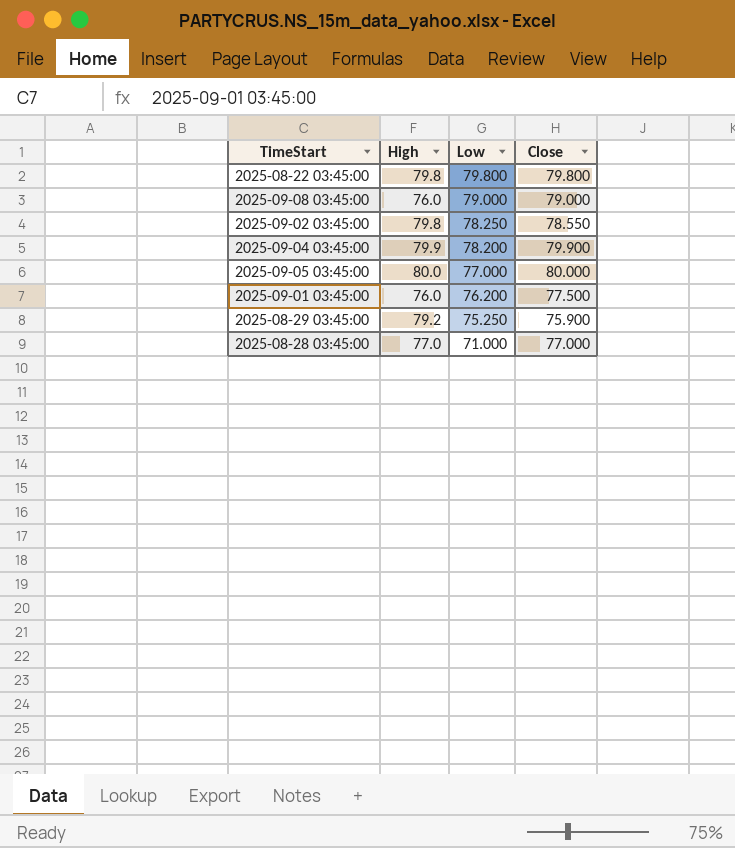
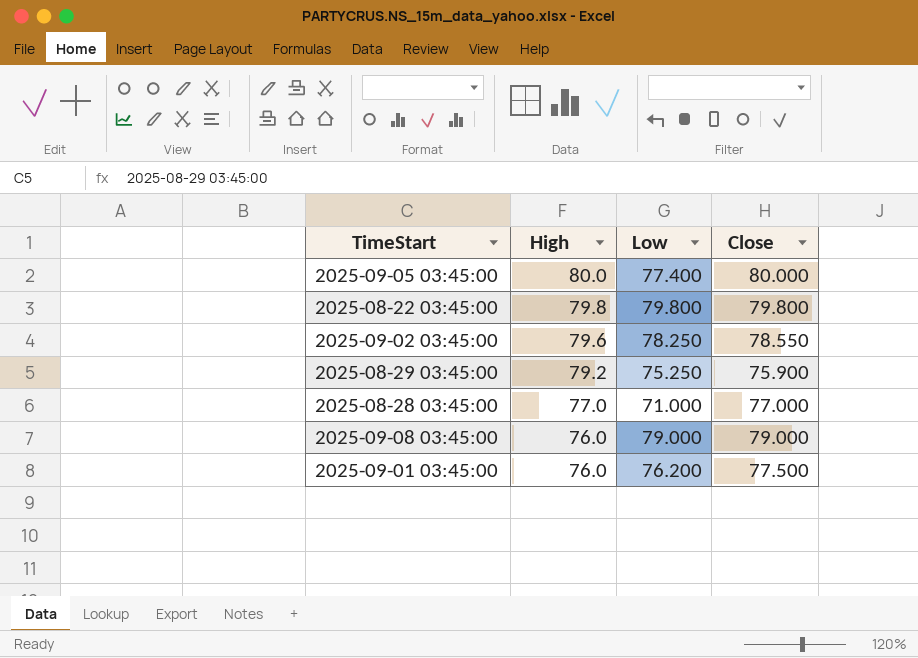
row order: Low descending -> High descending
row 2025-09-04 03:45:00: 79.9 | 78.200 | 79.900 -> none
2025-09-05 03:45:00 | Low: 77.000 -> 77.400
2025-09-02 03:45:00 | High: 79.8 -> 79.6

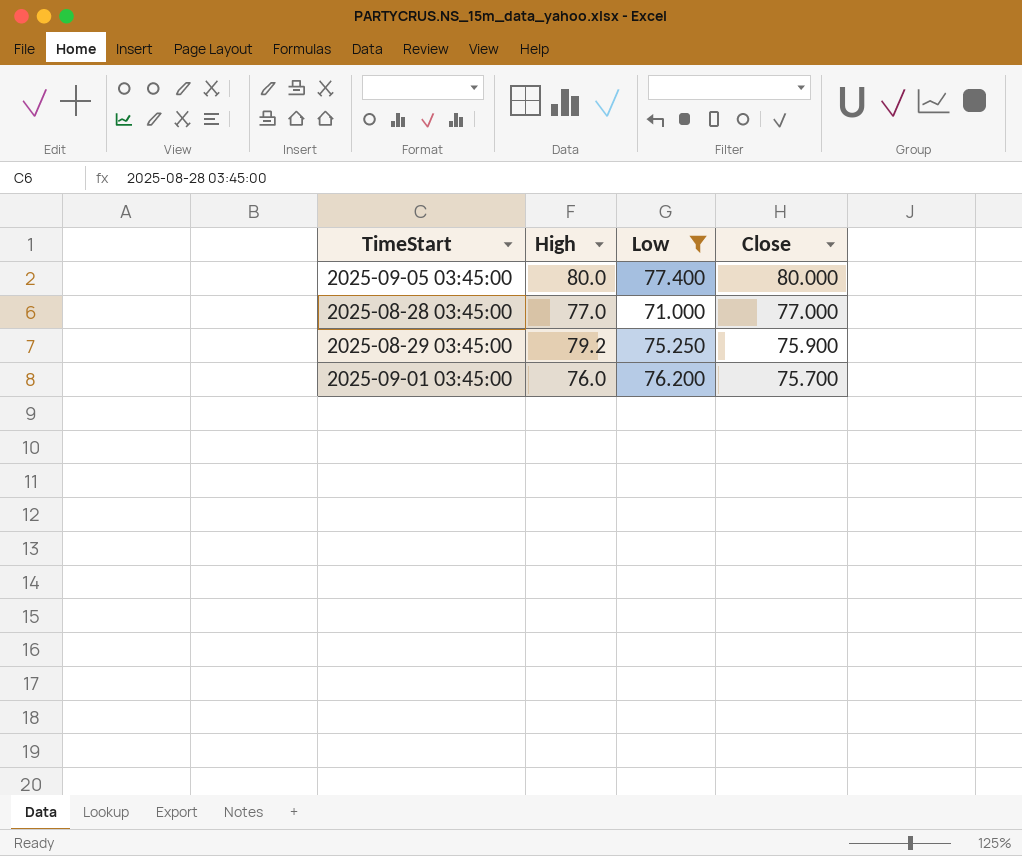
filter: none -> Low <= 77.400
row order: High descending -> Close descending
2025-09-01 03:45:00 | Close: 77.500 -> 75.700

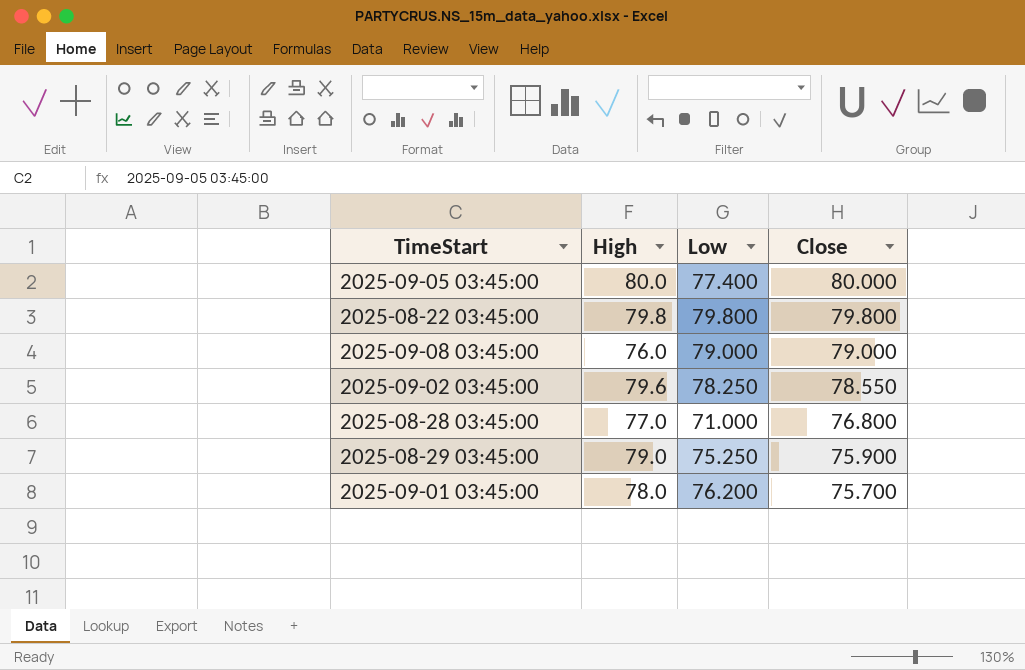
filter: Low <= 77.400 -> none
2025-08-28 03:45:00 | Close: 77.000 -> 76.800
2025-08-29 03:45:00 | High: 79.2 -> 79.0
2025-09-01 03:45:00 | High: 76.0 -> 78.0

